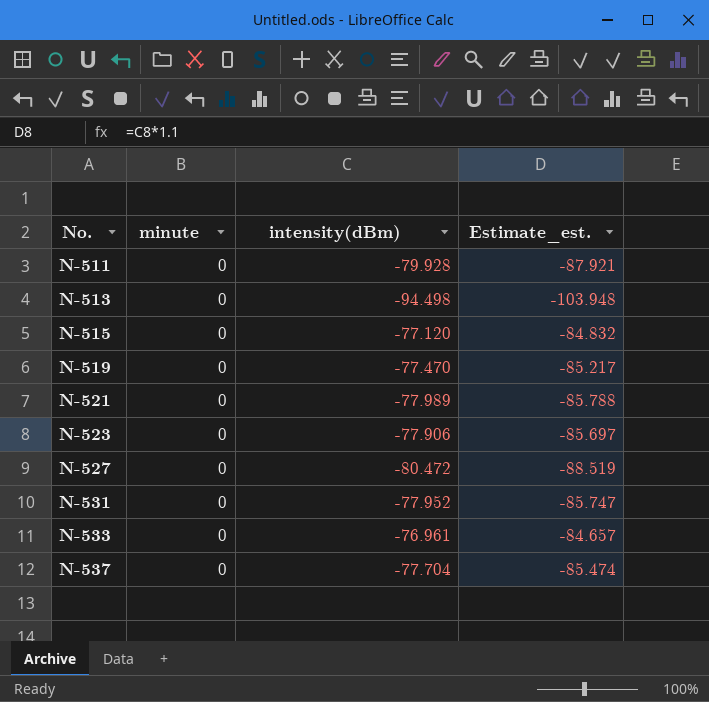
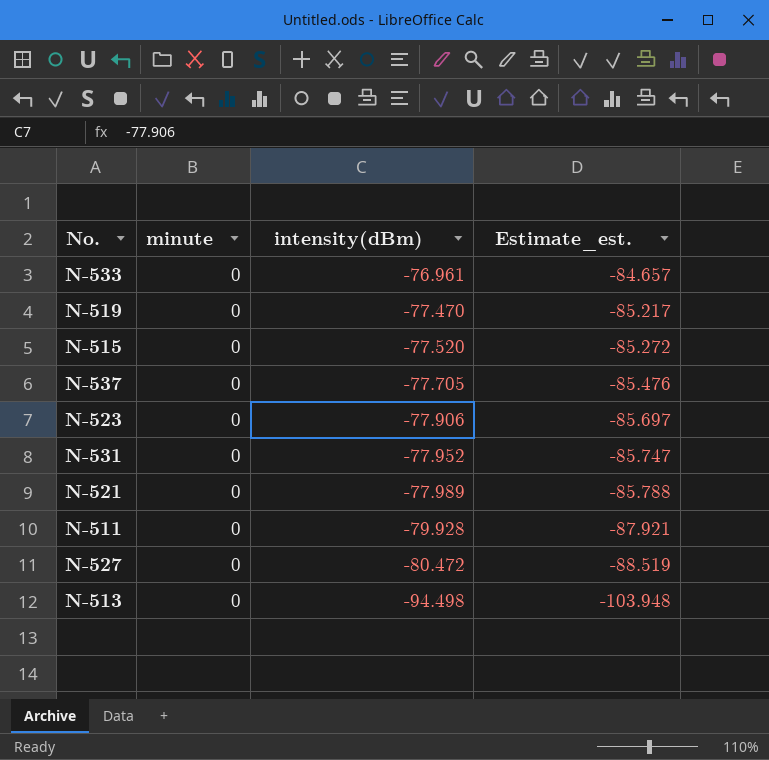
row order: No. ascending -> intensity(dBm) descending
N-515 | intensity(dBm): -77.120 -> -77.520
N-515 | Estimate_est.: -84.832 -> -85.272
N-537 | intensity(dBm): -77.704 -> -77.705
N-537 | Estimate_est.: -85.474 -> -85.476

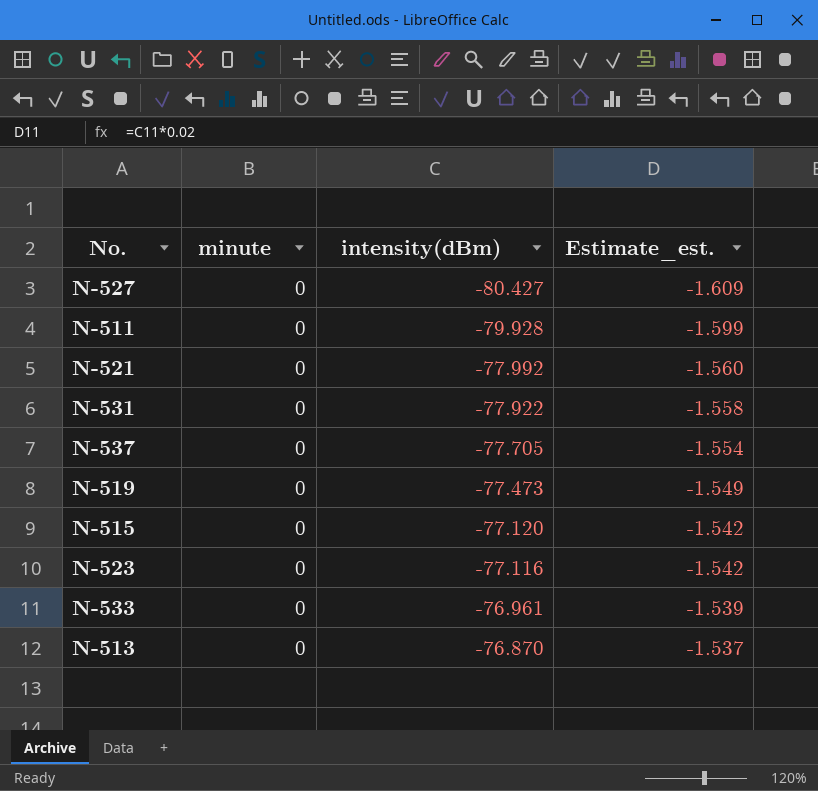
row order: intensity(dBm) descending -> intensity(dBm) ascending
column Estimate_est. | formula: [intensity(dBm)] * 1.1 -> [intensity(dBm)] * 0.02
N-527 | intensity(dBm): -80.472 -> -80.427
N-521 | intensity(dBm): -77.989 -> -77.992
N-531 | intensity(dBm): -77.952 -> -77.922
N-519 | intensity(dBm): -77.470 -> -77.473
N-515 | intensity(dBm): -77.520 -> -77.120
N-523 | intensity(dBm): -77.906 -> -77.116
N-513 | intensity(dBm): -94.498 -> -76.870

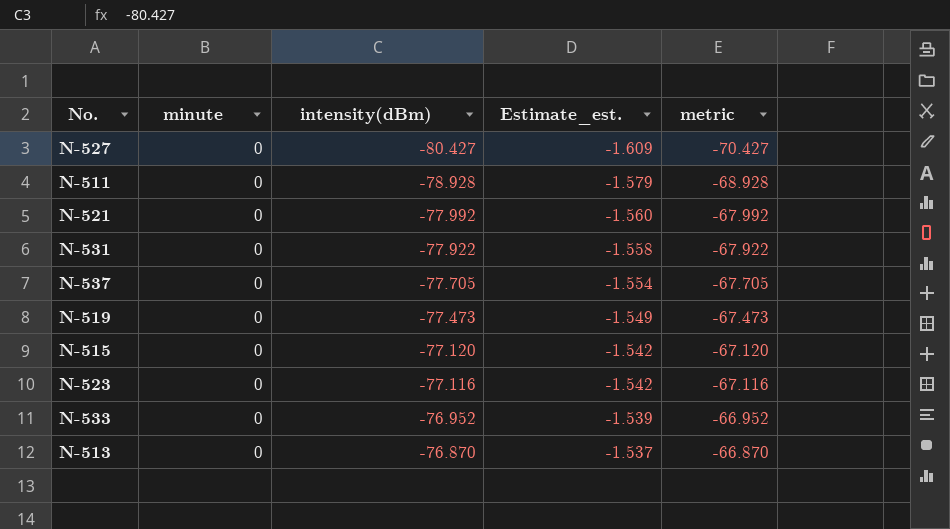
column metric | formula: none -> [intensity(dBm)] + 10
N-511 | intensity(dBm): -79.928 -> -78.928
N-511 | Estimate_est.: -1.599 -> -1.579
N-533 | intensity(dBm): -76.961 -> -76.952

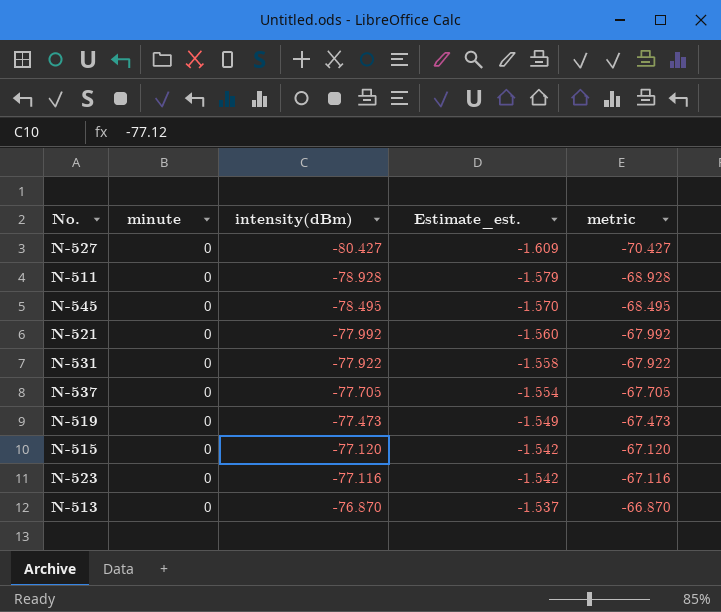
row N-533: 0 | -76.952 | -1.539 | -66.952 -> none
row N-545: none -> 0 | -78.495 | -1.570 | -68.495

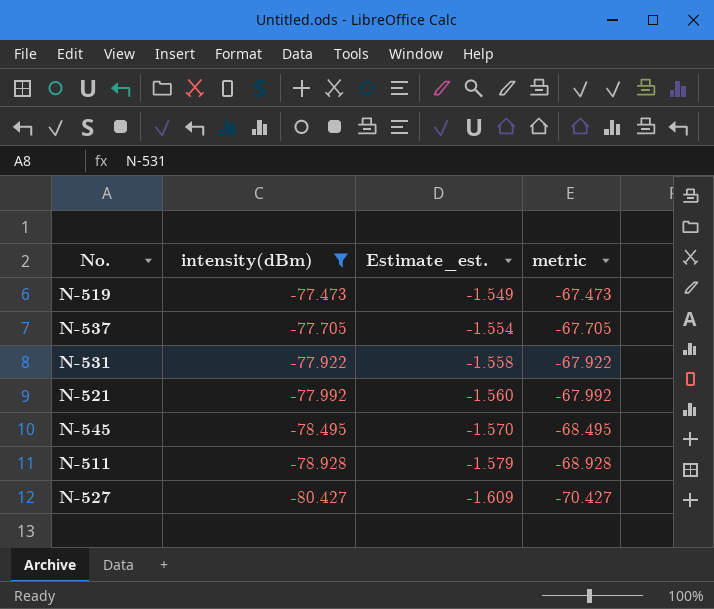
filter: none -> intensity(dBm) <= -77.473
row order: intensity(dBm) ascending -> intensity(dBm) descending
column minute | position: 2 -> none

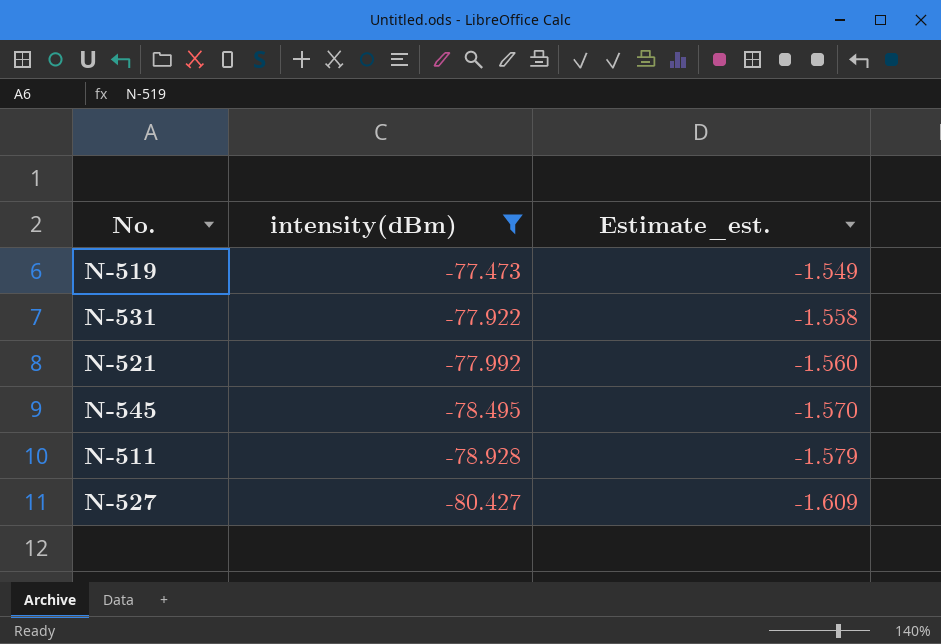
column metric | formula: [intensity(dBm)] + 10 -> none
row N-537: -77.705 | -1.554 | -67.705 -> none

